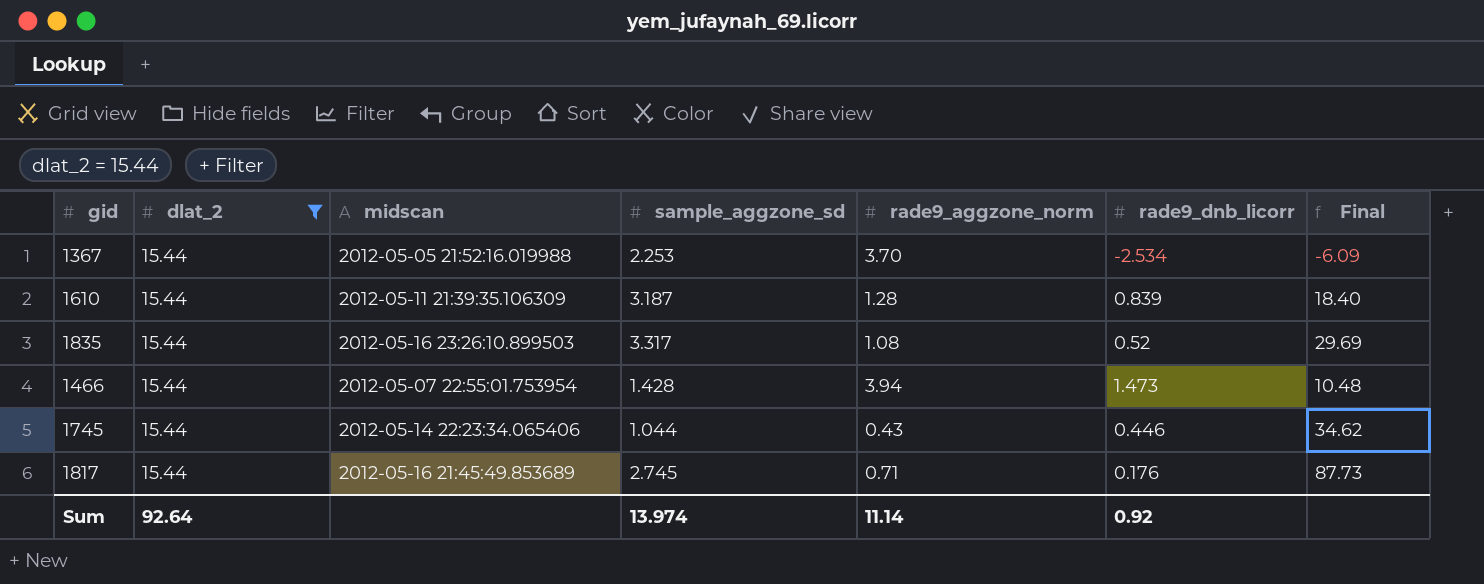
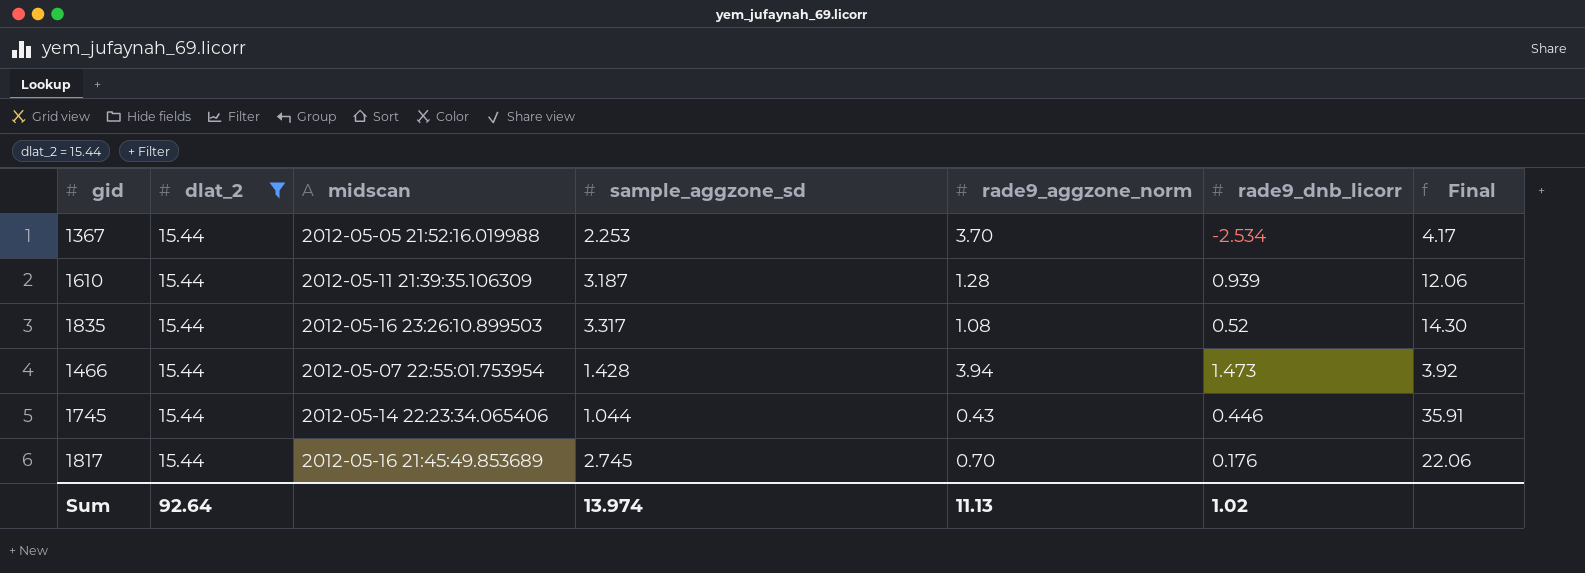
column Final | formula: [dlat_2] / [rade9_dnb_licorr] -> [dlat_2] / [rade9_aggzone_norm]
1610 | rade9_dnb_licorr: 0.839 -> 0.939
1817 | rade9_aggzone_norm: 0.71 -> 0.70
Sum | rade9_aggzone_norm: 11.14 -> 11.13
Sum | rade9_dnb_licorr: 0.92 -> 1.02

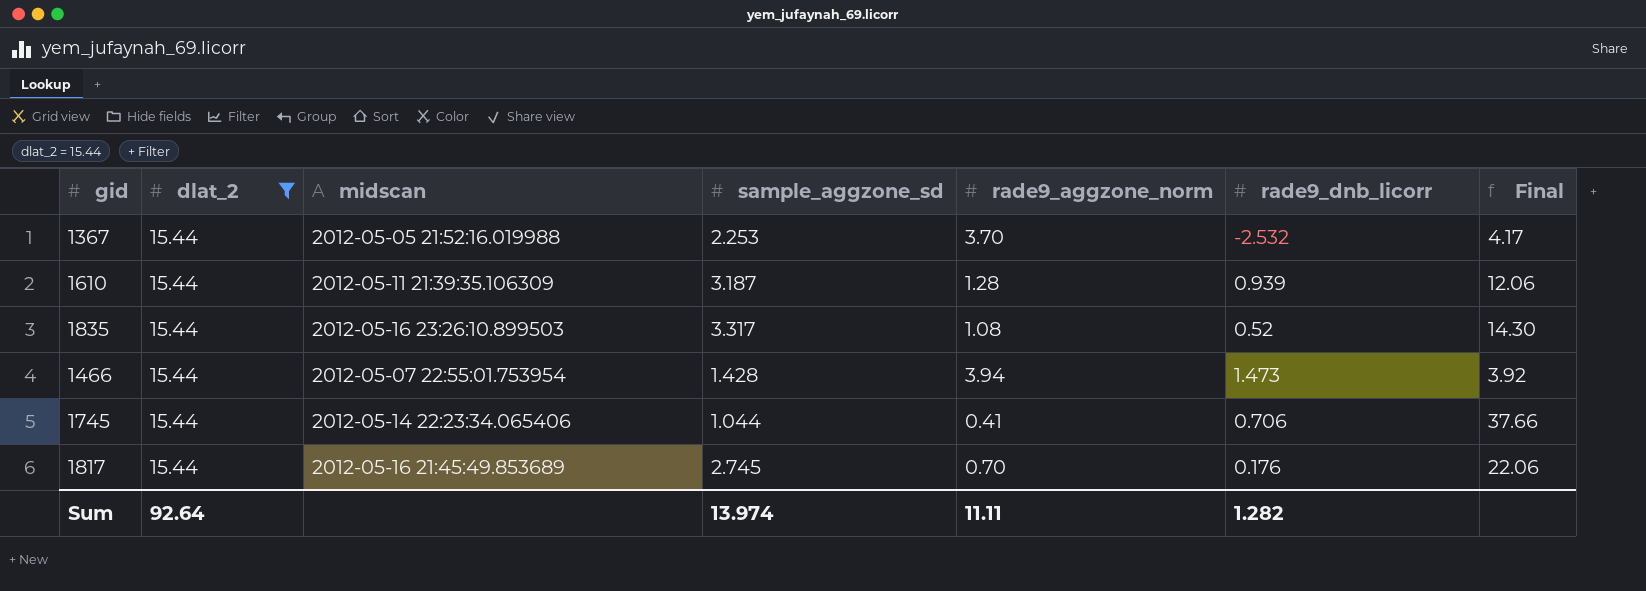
1367 | rade9_dnb_licorr: -2.534 -> -2.532
1745 | rade9_aggzone_norm: 0.43 -> 0.41
1745 | rade9_dnb_licorr: 0.446 -> 0.706
1745 | Final: 35.91 -> 37.66
Sum | rade9_aggzone_norm: 11.13 -> 11.11
Sum | rade9_dnb_licorr: 1.02 -> 1.282

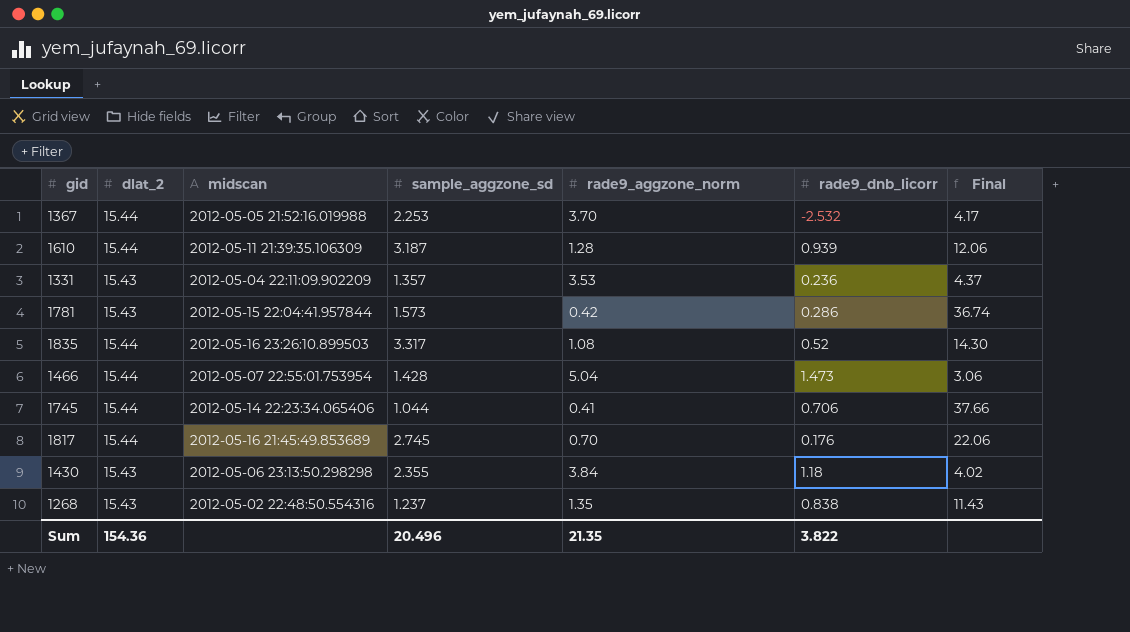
filter: dlat_2 = 15.44 -> none
1466 | rade9_aggzone_norm: 3.94 -> 5.04
1466 | Final: 3.92 -> 3.06
Sum | dlat_2: 92.64 -> 154.36
Sum | sample_aggzone_sd: 13.974 -> 20.496
Sum | rade9_aggzone_norm: 11.11 -> 21.35
Sum | rade9_dnb_licorr: 1.282 -> 3.822

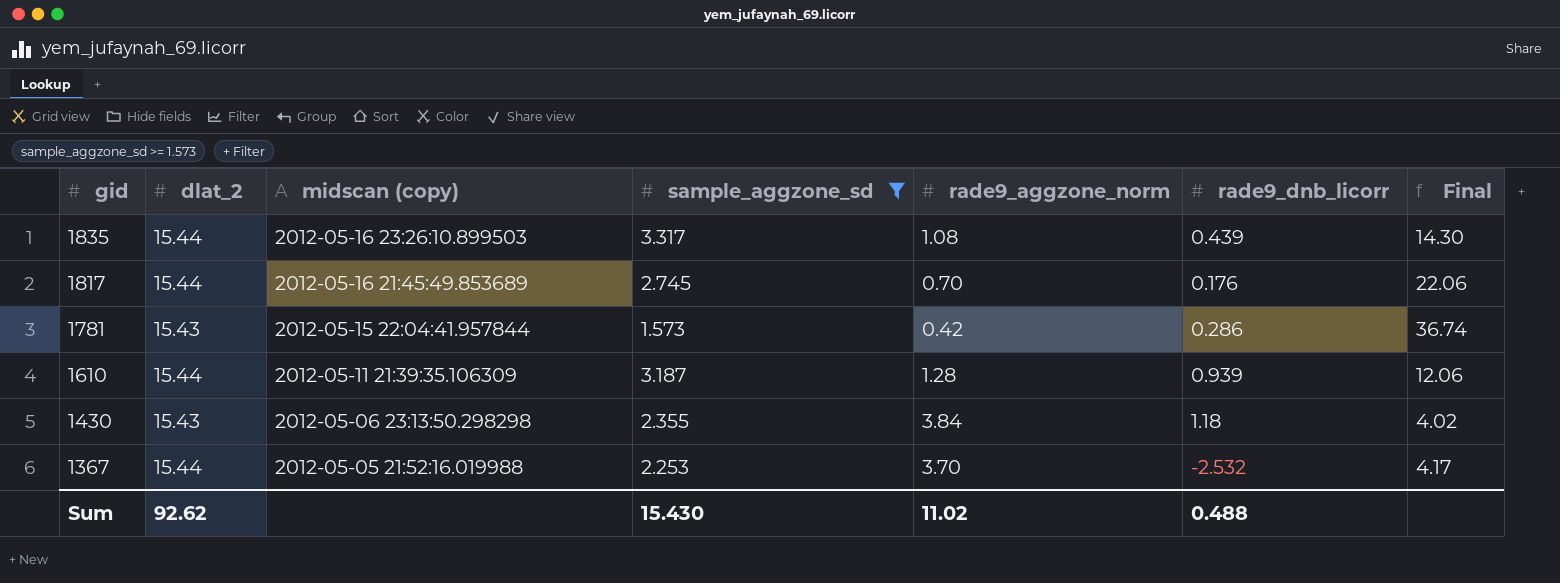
filter: none -> sample_aggzone_sd >= 1.573
row order: none -> gid descending
column name: midscan -> midscan (copy)
1835 | rade9_dnb_licorr: 0.52 -> 0.439
Sum | dlat_2: 154.36 -> 92.62
Sum | sample_aggzone_sd: 20.496 -> 15.430
Sum | rade9_aggzone_norm: 21.35 -> 11.02
Sum | rade9_dnb_licorr: 3.822 -> 0.488

